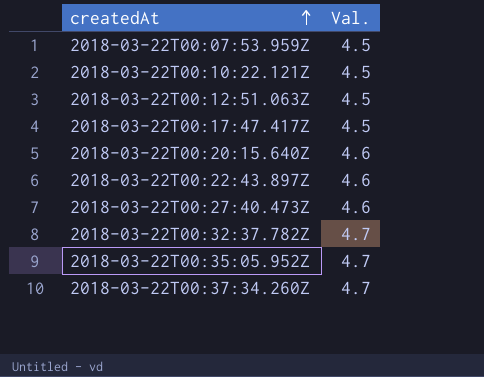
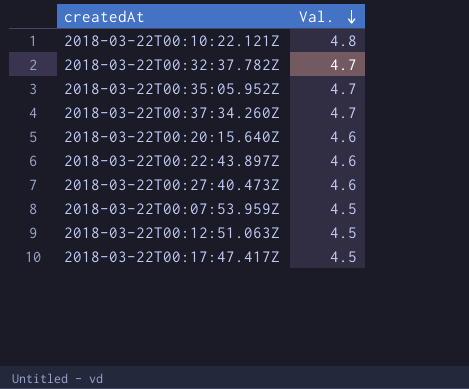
row order: createdAt ascending -> Val. descending
2018-03-22T00:10:22.121Z | Val.: 4.5 -> 4.8

